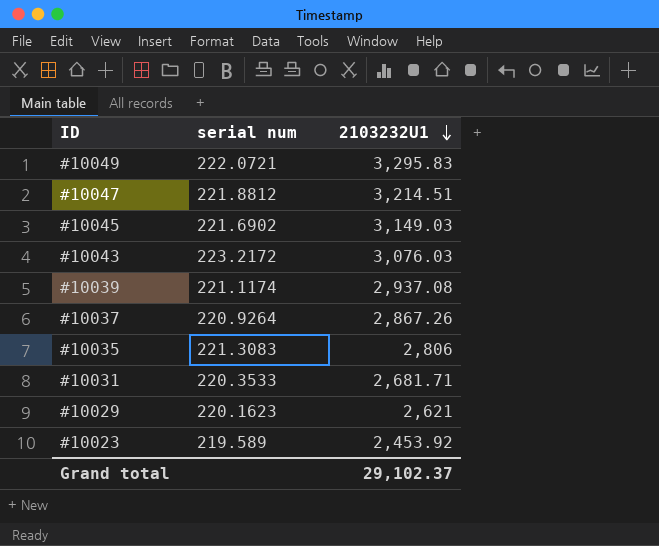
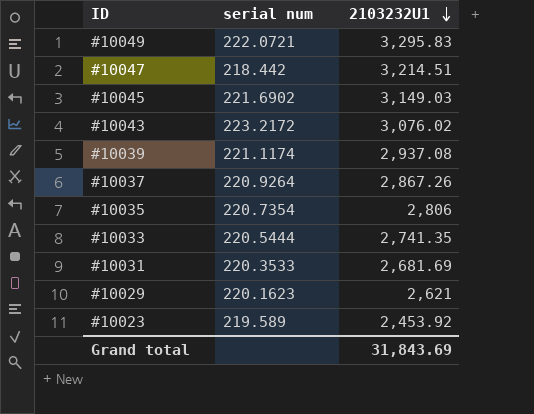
#10047 | serial num: 221.8812 -> 218.442
#10043 | 2103232U1: 3,076.03 -> 3,076.02
#10035 | serial num: 221.3083 -> 220.7354
row #10033: none -> 220.5444 | 2,741.35
#10031 | 2103232U1: 2,681.71 -> 2,681.69
Grand total | 2103232U1: 29,102.37 -> 31,843.69

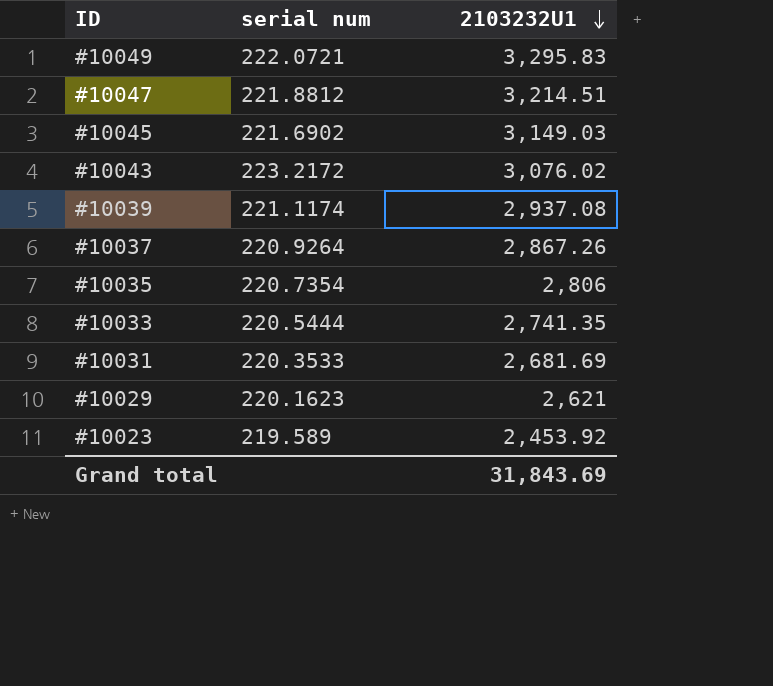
#10047 | serial num: 218.442 -> 221.8812

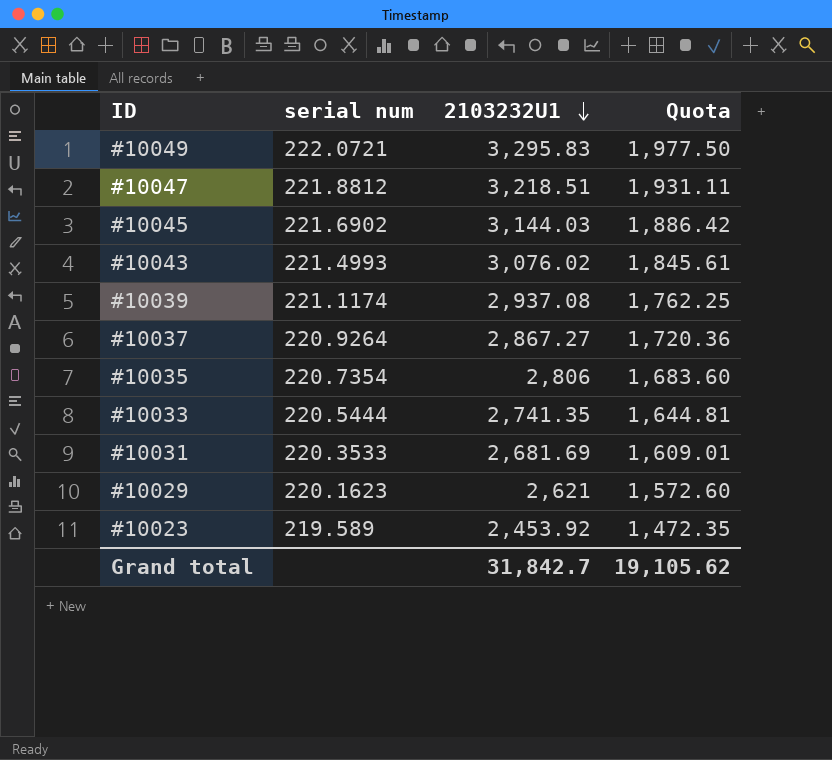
column Quota | formula: none -> [2103232U1] * 0.6
#10047 | 2103232U1: 3,214.51 -> 3,218.51
#10045 | 2103232U1: 3,149.03 -> 3,144.03
#10043 | serial num: 223.2172 -> 221.4993
#10037 | 2103232U1: 2,867.26 -> 2,867.27
Grand total | 2103232U1: 31,843.69 -> 31,842.7

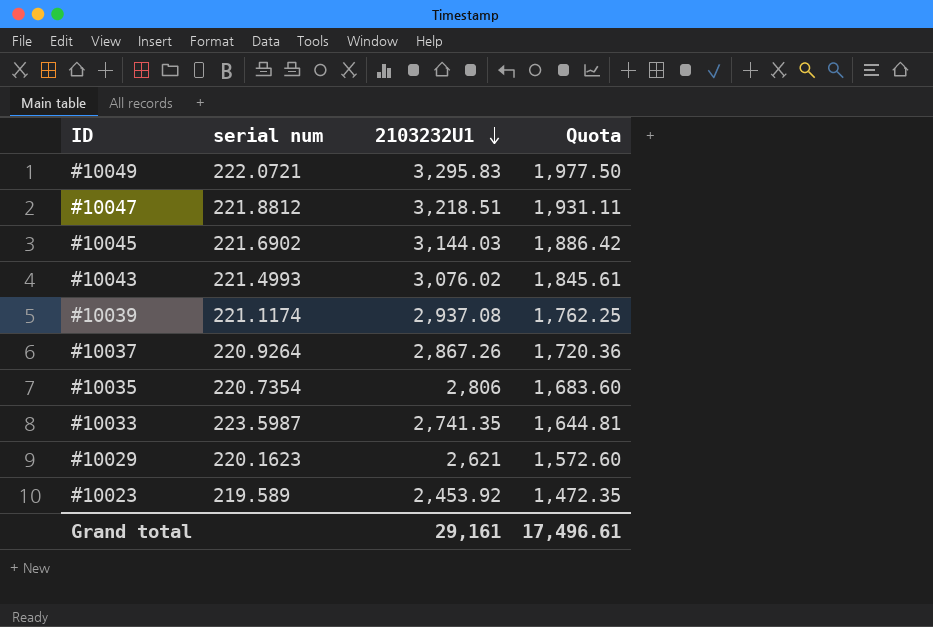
row #10031: 220.3533 | 2,681.69 | 1,609.01 -> none
#10037 | 2103232U1: 2,867.27 -> 2,867.26
#10033 | serial num: 220.5444 -> 223.5987
Grand total | 2103232U1: 31,842.7 -> 29,161
Grand total | Quota: 19,105.62 -> 17,496.61

